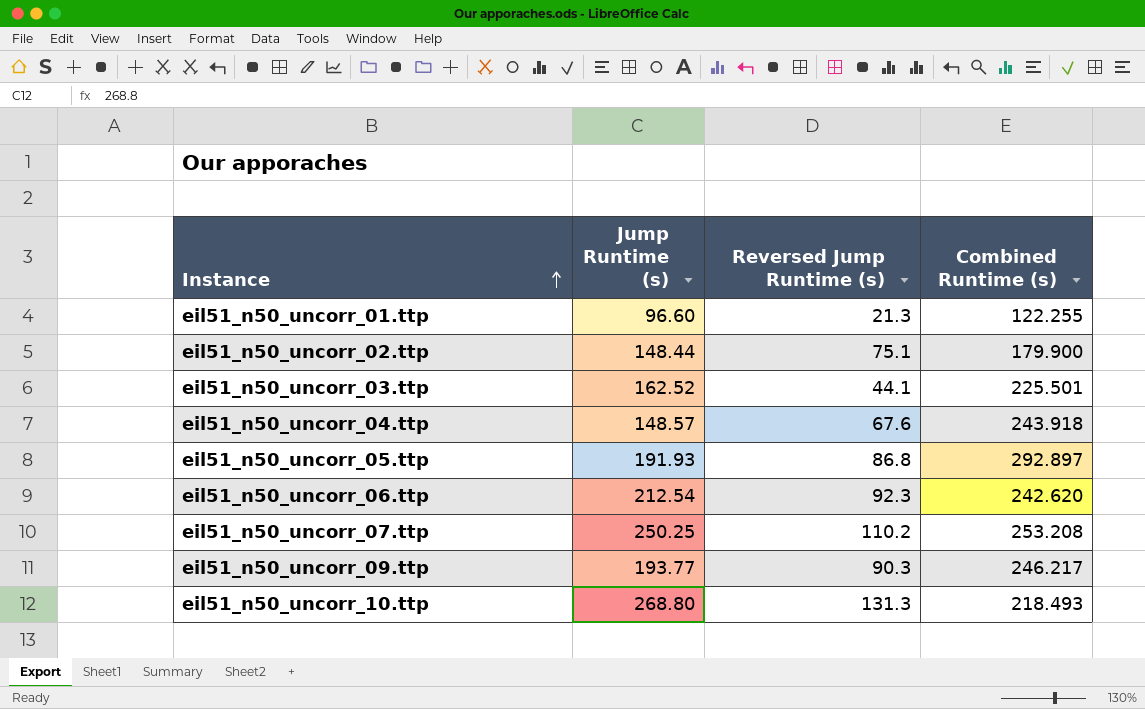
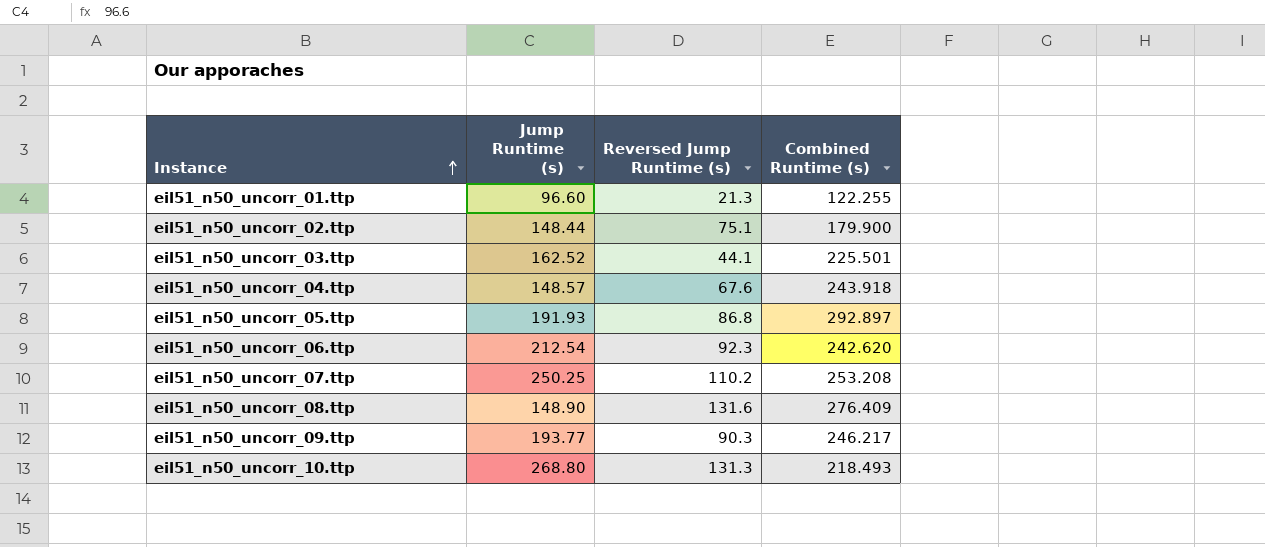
row eil51_n50_uncorr_08.ttp: none -> 148.90 | 131.6 | 276.409

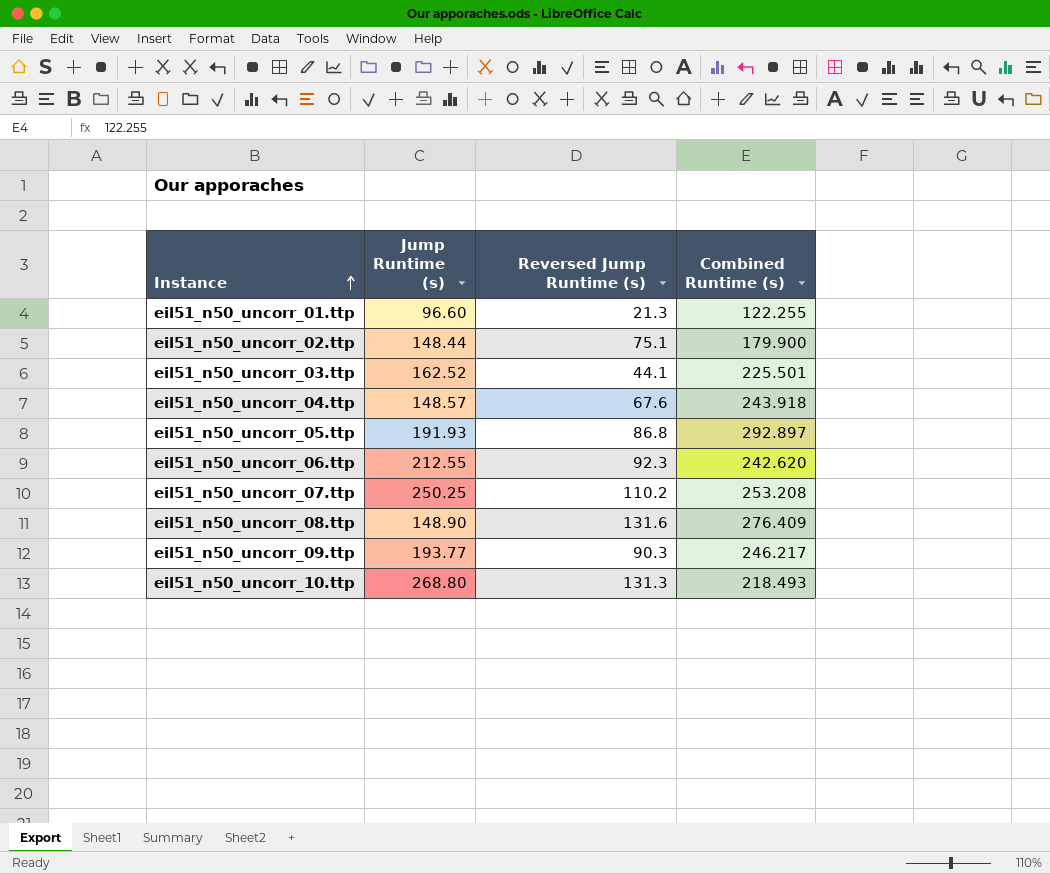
eil51_n50_uncorr_06.ttp | Jump Runtime (s): 212.54 -> 212.55

